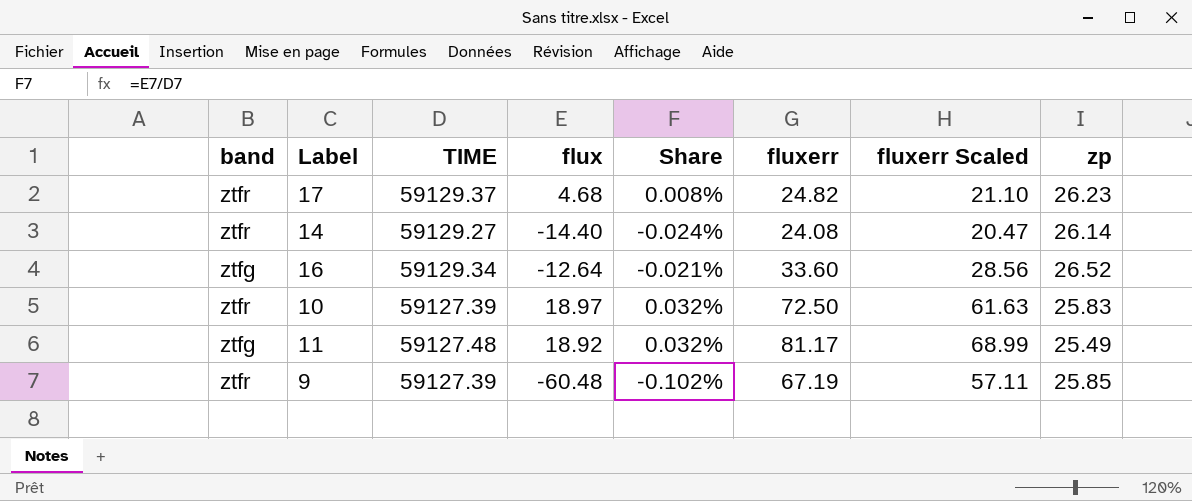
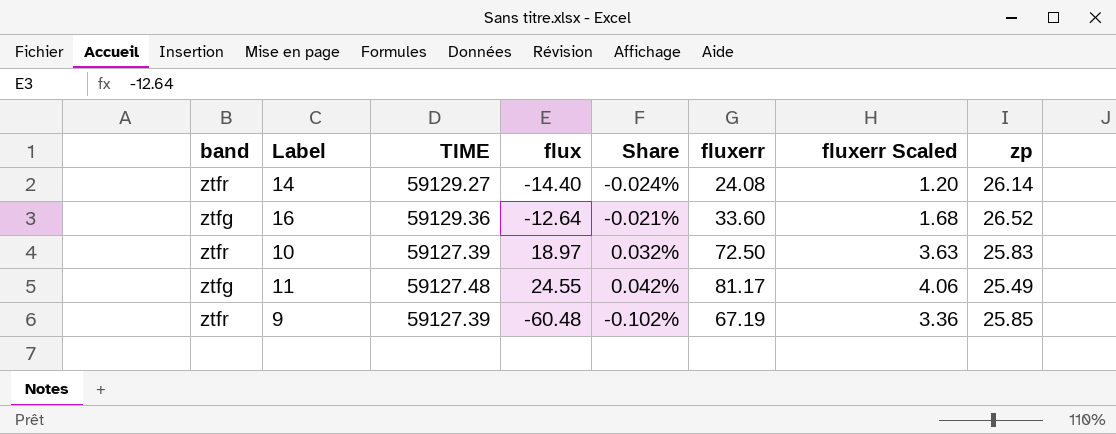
column fluxerr Scaled | formula: [fluxerr] * 0.85 -> [fluxerr] * 0.05
row 17: ztfr | 59129.37 | 4.68 | 0.008% | 24.82 | 21.10 | 26.23 -> none
16 | TIME: 59129.34 -> 59129.36
11 | flux: 18.92 -> 24.55
11 | Share: 0.032% -> 0.042%

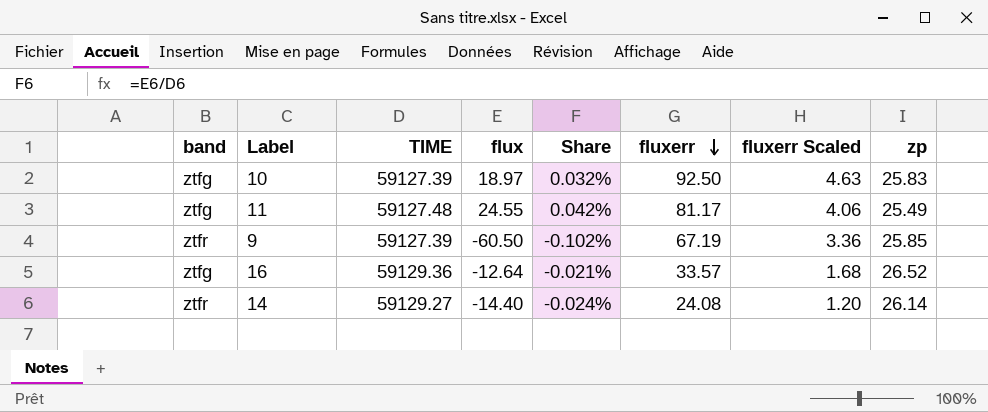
row order: none -> fluxerr descending
10 | band: ztfr -> ztfg
10 | fluxerr: 72.50 -> 92.50
10 | fluxerr Scaled: 3.63 -> 4.63
9 | flux: -60.48 -> -60.50
16 | fluxerr: 33.60 -> 33.57

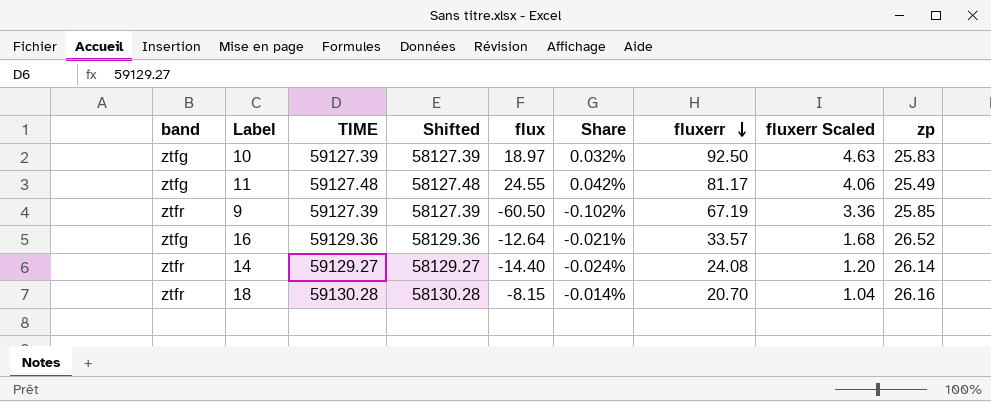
column Shifted | formula: none -> [TIME] - 1000
row 18: none -> ztfr | 59130.28 | 58130.28 | -8.15 | -0.014% | 20.70 | 1.04 | 26.16

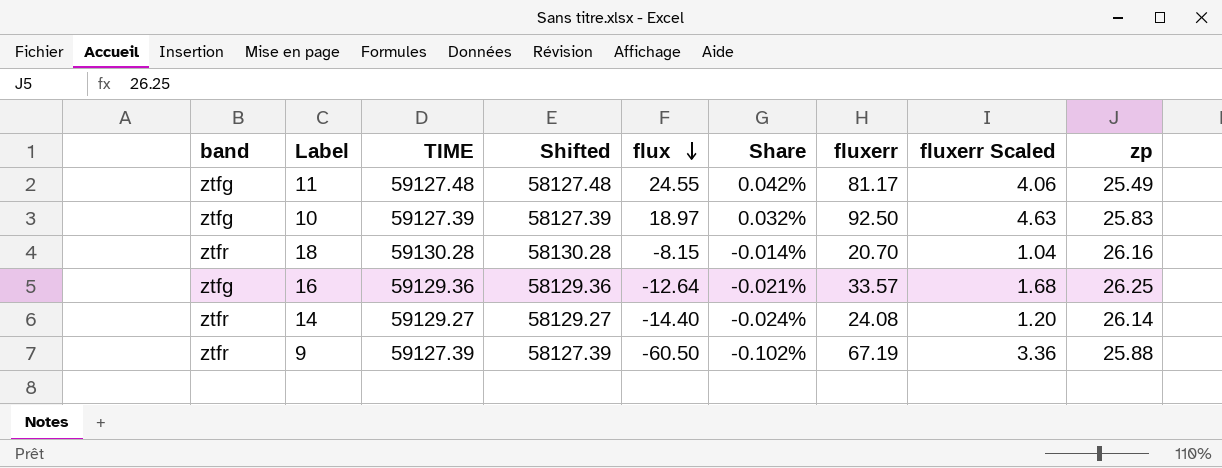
row order: fluxerr descending -> flux descending
16 | zp: 26.52 -> 26.25
9 | zp: 25.85 -> 25.88

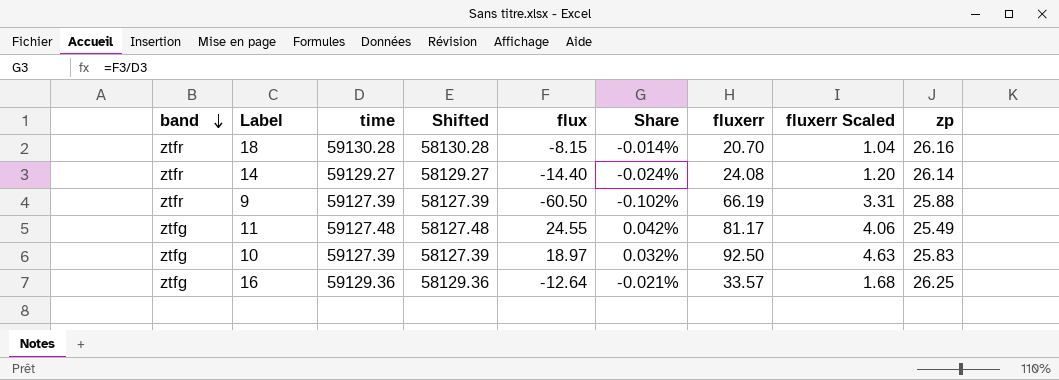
row order: flux descending -> band descending
column name: TIME -> time
9 | fluxerr: 67.19 -> 66.19
9 | fluxerr Scaled: 3.36 -> 3.31

